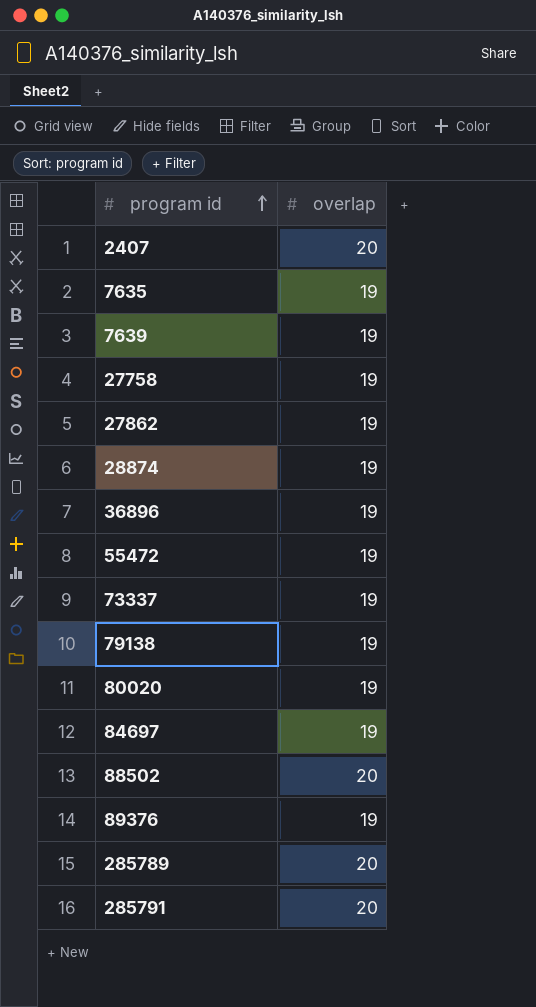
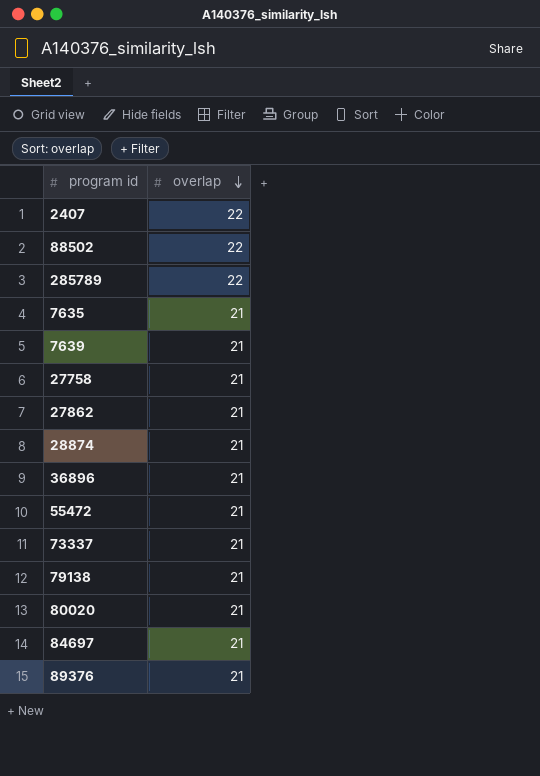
row order: program id ascending -> overlap descending
row 285791: 20 -> none
2407 | overlap: 20 -> 22
88502 | overlap: 20 -> 22
285789 | overlap: 20 -> 22
7635 | overlap: 19 -> 21
7639 | overlap: 19 -> 21
27758 | overlap: 19 -> 21
27862 | overlap: 19 -> 21
28874 | overlap: 19 -> 21
36896 | overlap: 19 -> 21
55472 | overlap: 19 -> 21
73337 | overlap: 19 -> 21
79138 | overlap: 19 -> 21
80020 | overlap: 19 -> 21
84697 | overlap: 19 -> 21
89376 | overlap: 19 -> 21

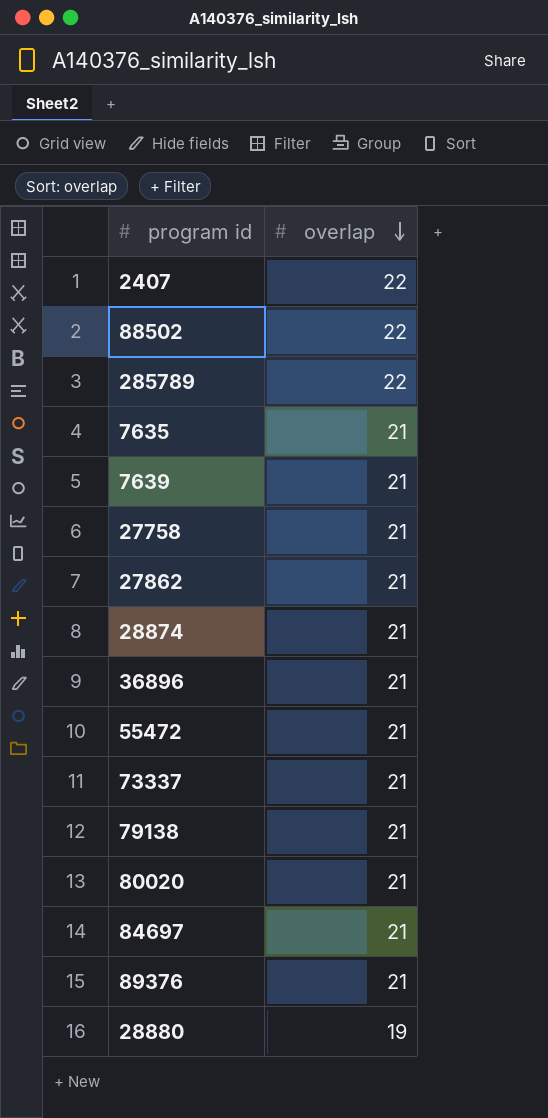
row 28880: none -> 19

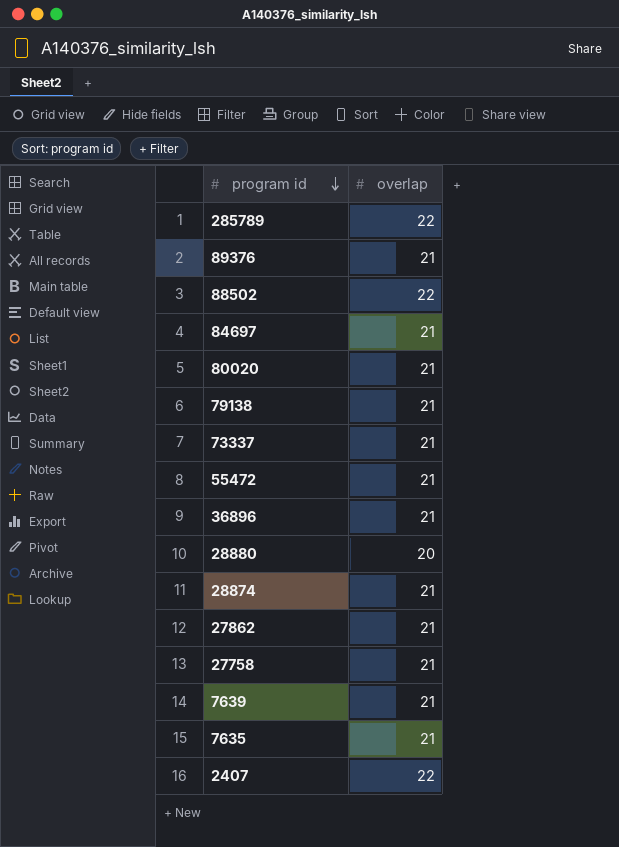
row order: overlap descending -> program id descending
28880 | overlap: 19 -> 20

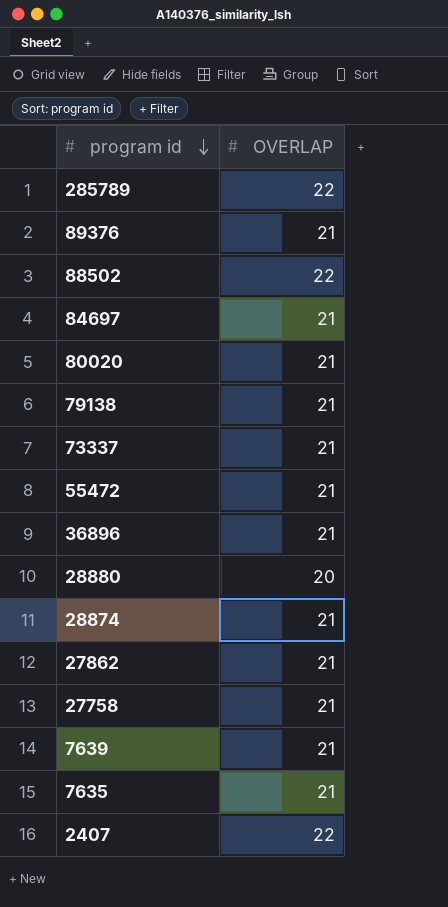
column name: overlap -> OVERLAP

